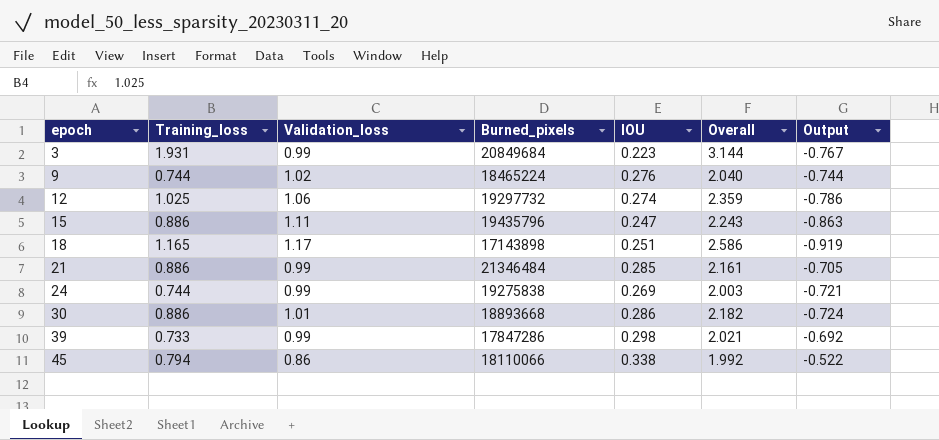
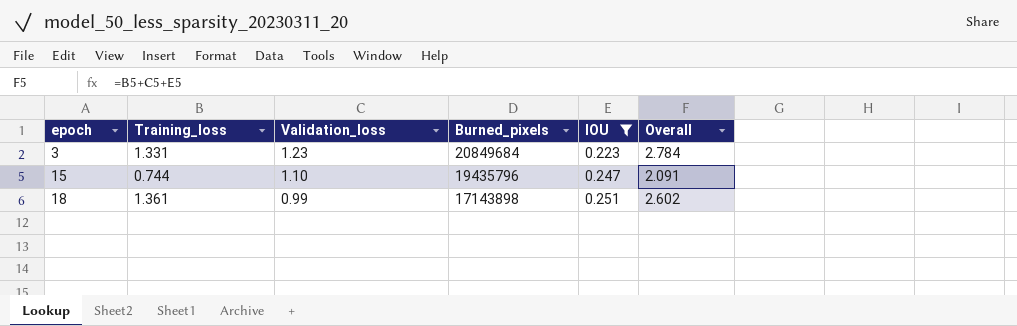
filter: none -> IOU <= 0.251
column Output | formula: [IOU] - [Validation_loss] -> none
3 | Training_loss: 1.931 -> 1.331
3 | Validation_loss: 0.99 -> 1.23
3 | Overall: 3.144 -> 2.784
15 | Training_loss: 0.886 -> 0.744
15 | Validation_loss: 1.11 -> 1.10
15 | Overall: 2.243 -> 2.091
18 | Training_loss: 1.165 -> 1.361
18 | Validation_loss: 1.17 -> 0.99
18 | Overall: 2.586 -> 2.602

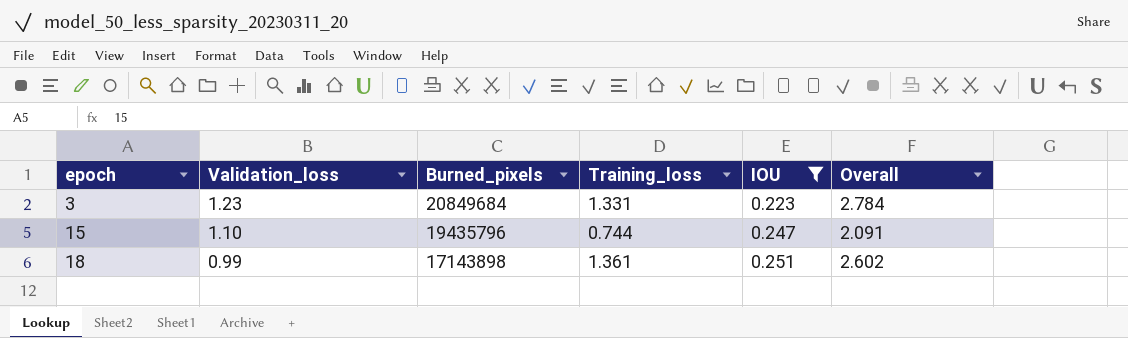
column Training_loss | position: 2 -> 4

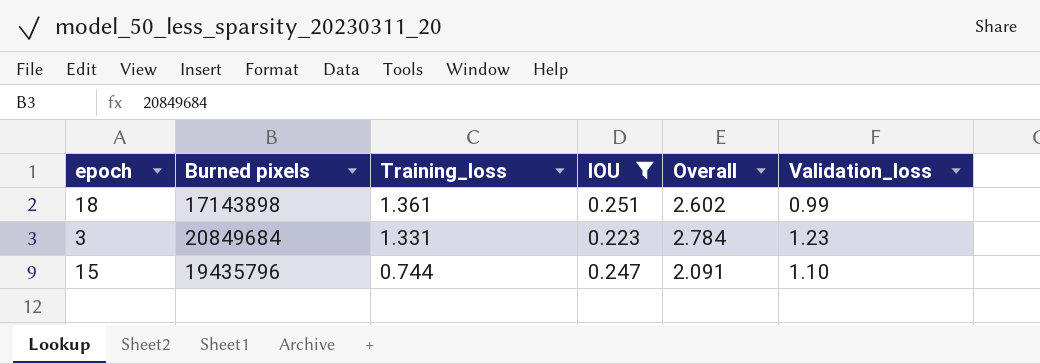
row order: epoch ascending -> Training_loss descending
column name: Burned_pixels -> Burned pixels
column Validation_loss | position: 2 -> 6

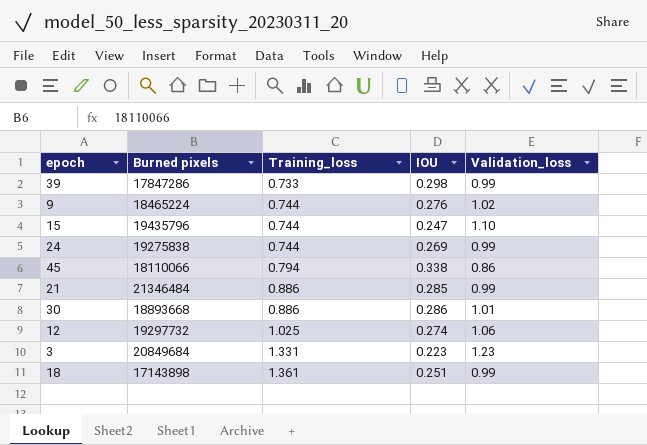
filter: IOU <= 0.251 -> none
row order: Training_loss descending -> Training_loss ascending
column Overall | formula: [Training_loss] + [IOU] + [Validation_loss] -> none

